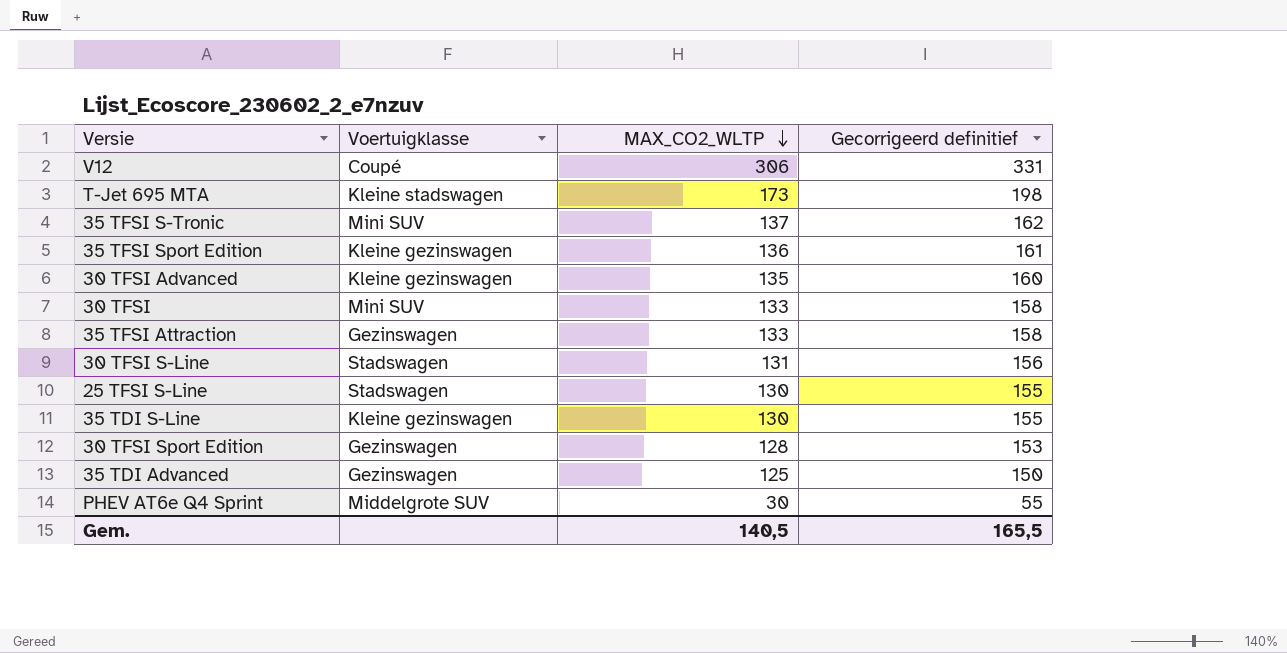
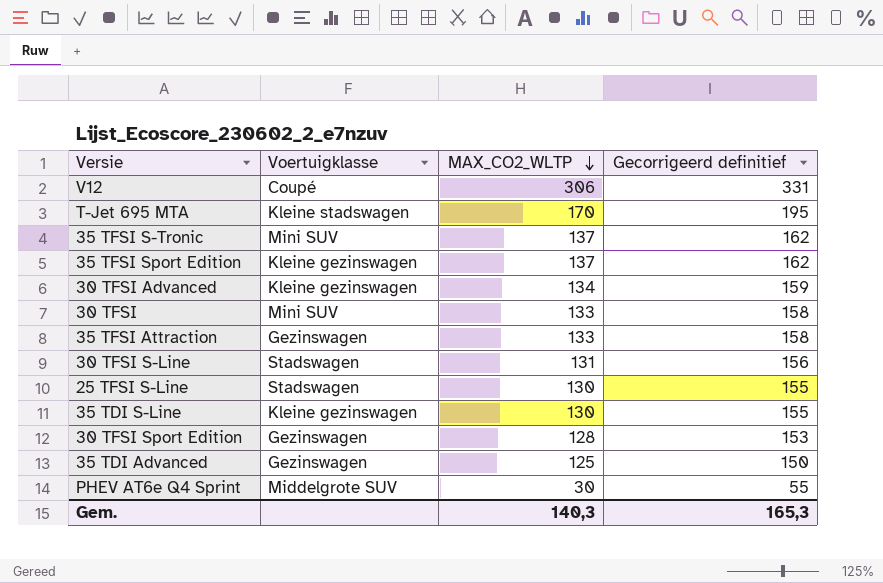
T-Jet 695 MTA | MAX_CO2_WLTP: 173 -> 170
T-Jet 695 MTA | Gecorrigeerd definitief: 198 -> 195
35 TFSI Sport Edition | MAX_CO2_WLTP: 136 -> 137
35 TFSI Sport Edition | Gecorrigeerd definitief: 161 -> 162
30 TFSI Advanced | MAX_CO2_WLTP: 135 -> 134
30 TFSI Advanced | Gecorrigeerd definitief: 160 -> 159
Gem. | MAX_CO2_WLTP: 140,5 -> 140,3
Gem. | Gecorrigeerd definitief: 165,5 -> 165,3

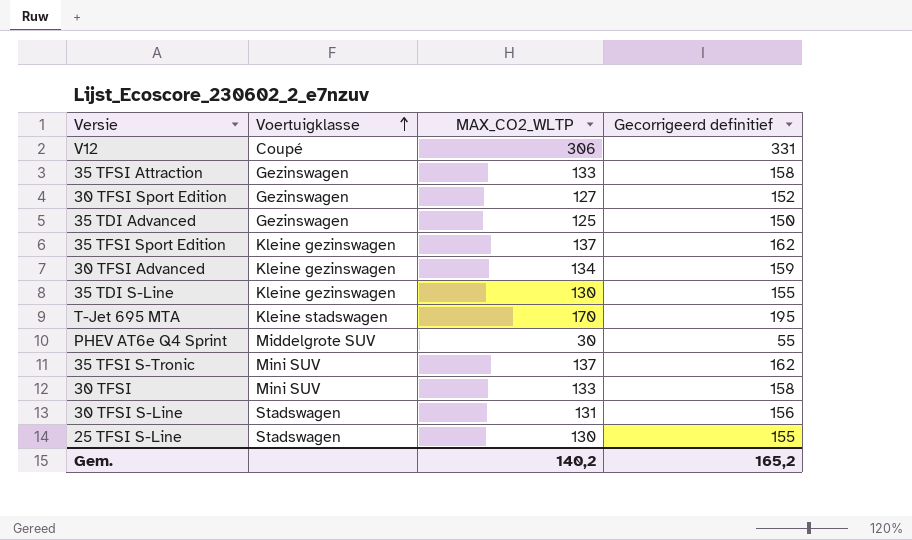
row order: MAX_CO2_WLTP descending -> Voertuigklasse ascending
30 TFSI Sport Edition | MAX_CO2_WLTP: 128 -> 127
30 TFSI Sport Edition | Gecorrigeerd definitief: 153 -> 152
Gem. | MAX_CO2_WLTP: 140,3 -> 140,2
Gem. | Gecorrigeerd definitief: 165,3 -> 165,2

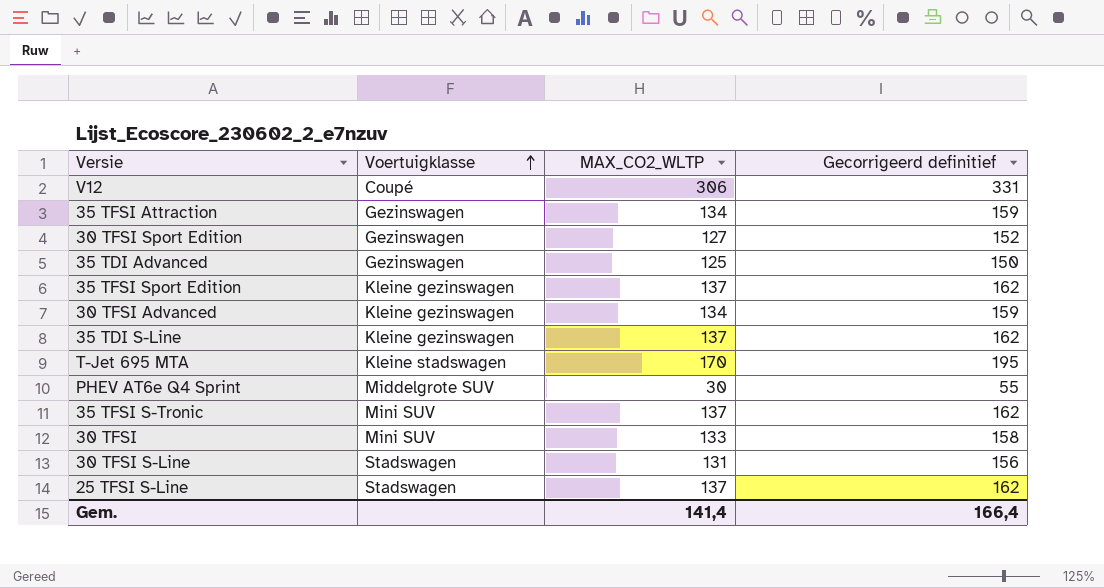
35 TFSI Attraction | MAX_CO2_WLTP: 133 -> 134
35 TFSI Attraction | Gecorrigeerd definitief: 158 -> 159
35 TDI S-Line | MAX_CO2_WLTP: 130 -> 137
35 TDI S-Line | Gecorrigeerd definitief: 155 -> 162
25 TFSI S-Line | MAX_CO2_WLTP: 130 -> 137
25 TFSI S-Line | Gecorrigeerd definitief: 155 -> 162
Gem. | MAX_CO2_WLTP: 140,2 -> 141,4
Gem. | Gecorrigeerd definitief: 165,2 -> 166,4

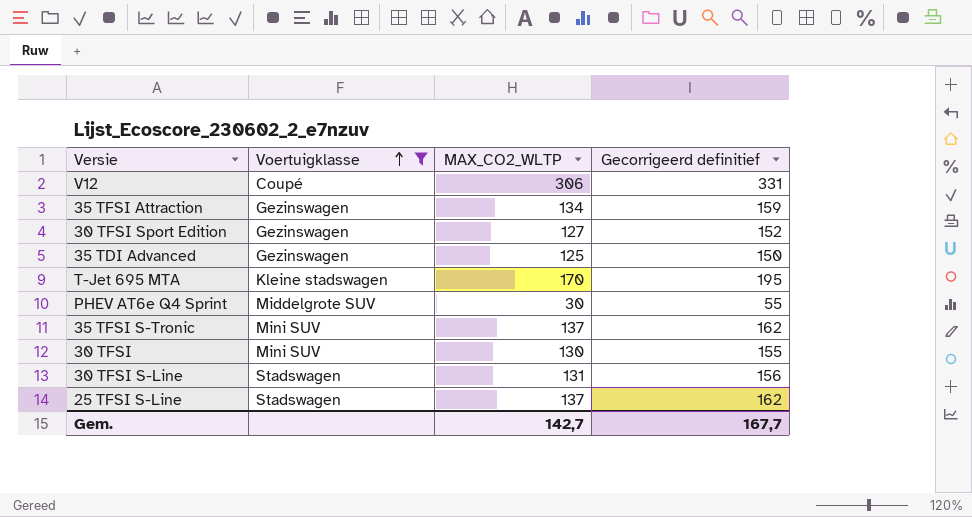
filter: none -> Voertuigklasse != Kleine gezinswagen
30 TFSI | MAX_CO2_WLTP: 133 -> 130
30 TFSI | Gecorrigeerd definitief: 158 -> 155
Gem. | MAX_CO2_WLTP: 141,4 -> 142,7
Gem. | Gecorrigeerd definitief: 166,4 -> 167,7

